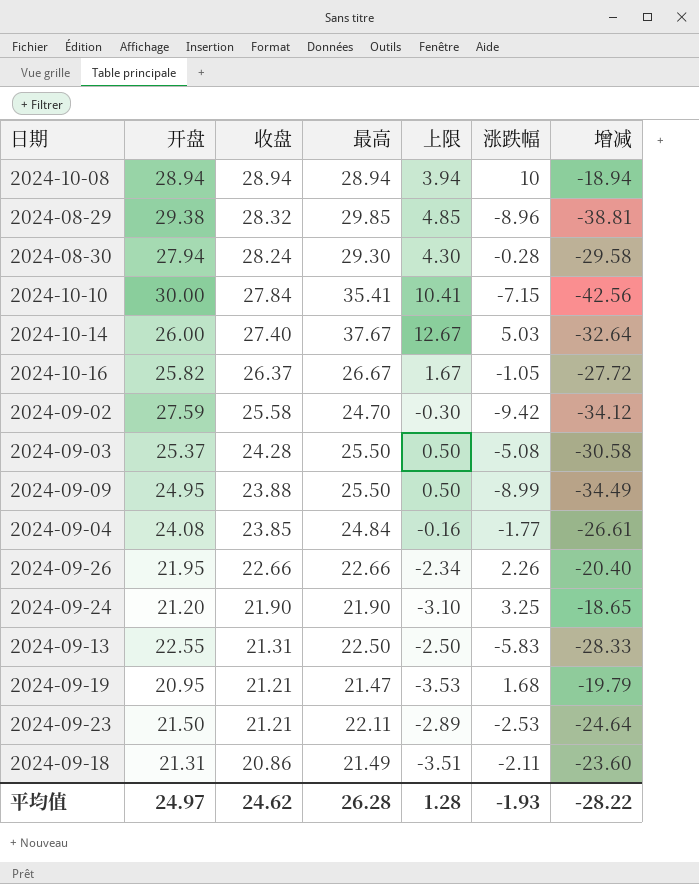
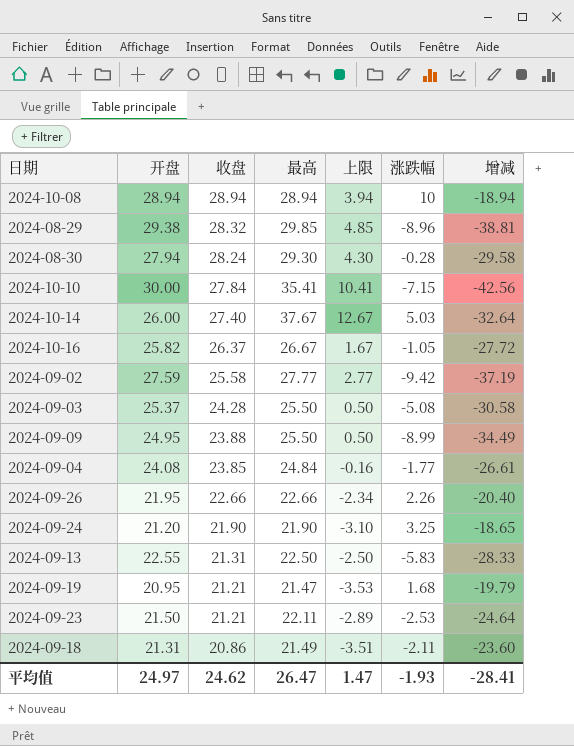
2024-09-02 | 最高: 24.70 -> 27.77
2024-09-02 | 上限: -0.30 -> 2.77
2024-09-02 | 增减: -34.12 -> -37.19
平均值 | 最高: 26.28 -> 26.47
平均值 | 上限: 1.28 -> 1.47
平均值 | 增减: -28.22 -> -28.41

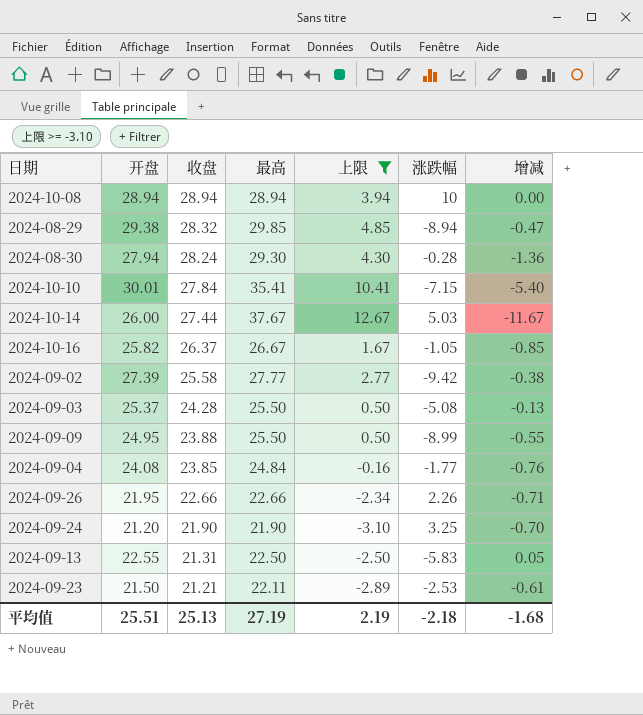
filter: none -> 上限 >= -3.10
column 增减 | formula: [涨跌幅] - [最高] -> [开盘] - [最高]
2024-08-29 | 涨跌幅: -8.96 -> -8.94
2024-10-10 | 开盘: 30.00 -> 30.01
2024-10-14 | 收盘: 27.40 -> 27.44
2024-09-02 | 开盘: 27.59 -> 27.39
平均值 | 开盘: 24.97 -> 25.51
平均值 | 收盘: 24.62 -> 25.13
平均值 | 最高: 26.47 -> 27.19
平均值 | 上限: 1.47 -> 2.19
平均值 | 涨跌幅: -1.93 -> -2.18
平均值 | 增减: -28.41 -> -1.68

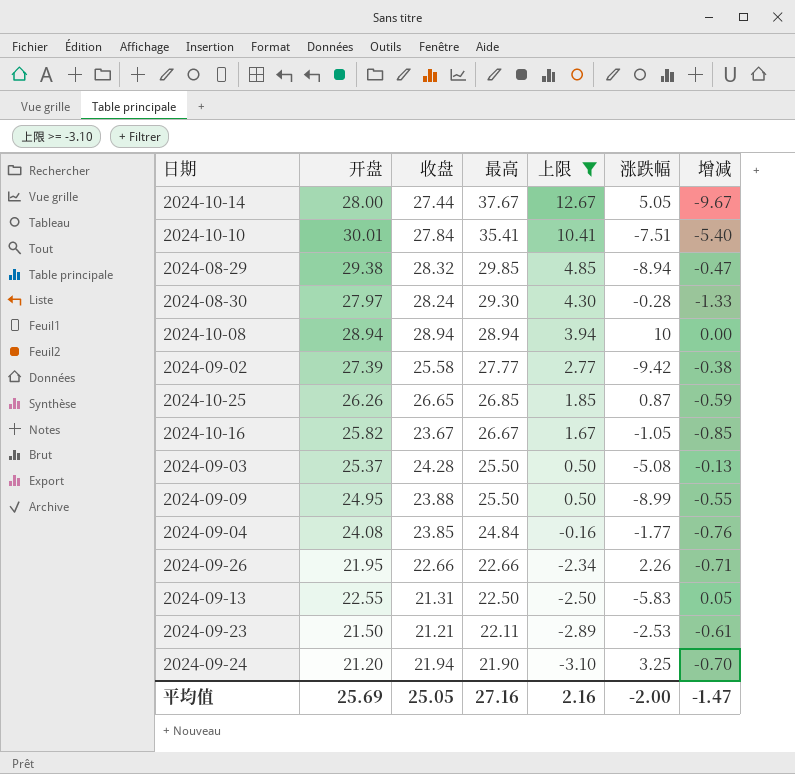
row order: 收盘 descending -> 最高 descending
2024-10-14 | 开盘: 26.00 -> 28.00
2024-10-14 | 涨跌幅: 5.03 -> 5.05
2024-10-14 | 增减: -11.67 -> -9.67
2024-10-10 | 涨跌幅: -7.15 -> -7.51
2024-08-30 | 开盘: 27.94 -> 27.97
2024-08-30 | 增减: -1.36 -> -1.33
row 2024-10-25: none -> 26.26 | 26.65 | 26.85 | 1.85 | 0.87 | -0.59
2024-10-16 | 收盘: 26.37 -> 23.67
2024-09-24 | 收盘: 21.90 -> 21.94
平均值 | 开盘: 25.51 -> 25.69
平均值 | 收盘: 25.13 -> 25.05
平均值 | 最高: 27.19 -> 27.16
平均值 | 上限: 2.19 -> 2.16
平均值 | 涨跌幅: -2.18 -> -2.00
平均值 | 增减: -1.68 -> -1.47

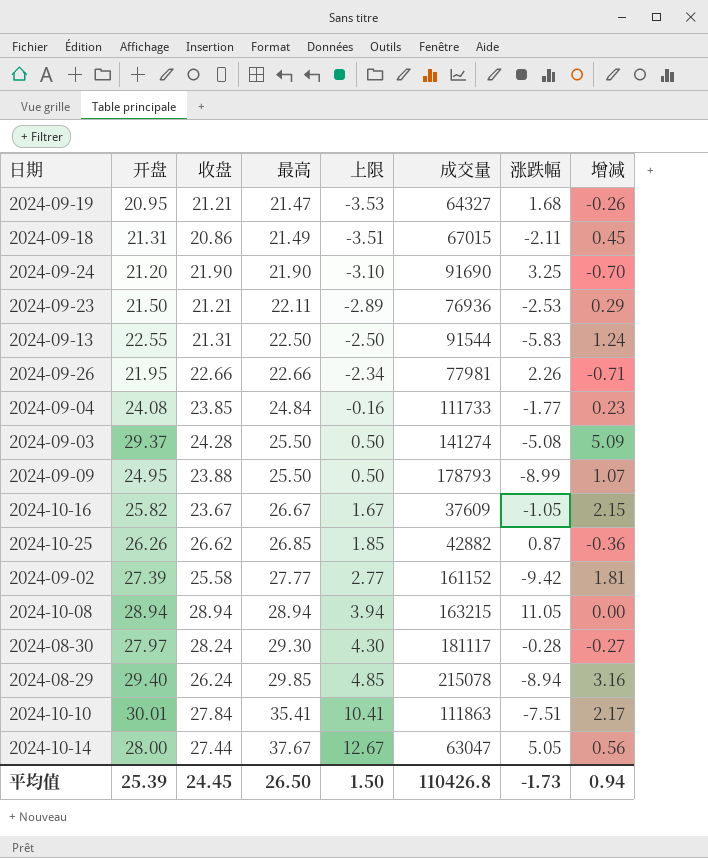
filter: 上限 >= -3.10 -> none
row order: 最高 descending -> 最高 ascending
column 成交量 | position: none -> 6
column 增减 | formula: [开盘] - [最高] -> [开盘] - [收盘]
2024-09-24 | 收盘: 21.94 -> 21.90
2024-09-03 | 开盘: 25.37 -> 29.37
2024-10-25 | 收盘: 26.65 -> 26.62
2024-10-08 | 涨跌幅: 10 -> 11.05
2024-08-29 | 开盘: 29.38 -> 29.40
2024-08-29 | 收盘: 28.32 -> 26.24
平均值 | 开盘: 25.69 -> 25.39
平均值 | 收盘: 25.05 -> 24.45
平均值 | 最高: 27.16 -> 26.50
平均值 | 上限: 2.16 -> 1.50
平均值 | 涨跌幅: -2.00 -> -1.73
平均值 | 增减: -1.47 -> 0.94

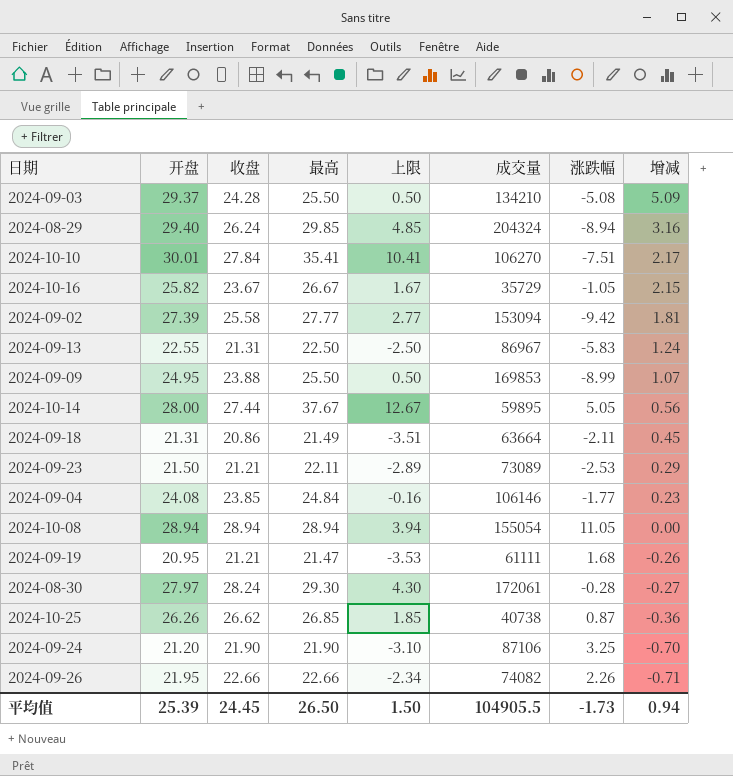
row order: 最高 ascending -> 增减 descending
2024-09-03 | 成交量: 141274 -> 134210
2024-08-29 | 成交量: 215078 -> 204324
2024-10-10 | 成交量: 111863 -> 106270
2024-10-16 | 成交量: 37609 -> 35729
2024-09-02 | 成交量: 161152 -> 153094
2024-09-13 | 成交量: 91544 -> 86967
2024-09-09 | 成交量: 178793 -> 169853
2024-10-14 | 成交量: 63047 -> 59895
2024-09-18 | 成交量: 67015 -> 63664
2024-09-23 | 成交量: 76936 -> 73089
2024-09-04 | 成交量: 111733 -> 106146
2024-10-08 | 成交量: 163215 -> 155054
2024-09-19 | 成交量: 64327 -> 61111
2024-08-30 | 成交量: 181117 -> 172061
2024-10-25 | 成交量: 42882 -> 40738
2024-09-24 | 成交量: 91690 -> 87106
2024-09-26 | 成交量: 77981 -> 74082
平均值 | 成交量: 110426.8 -> 104905.5

